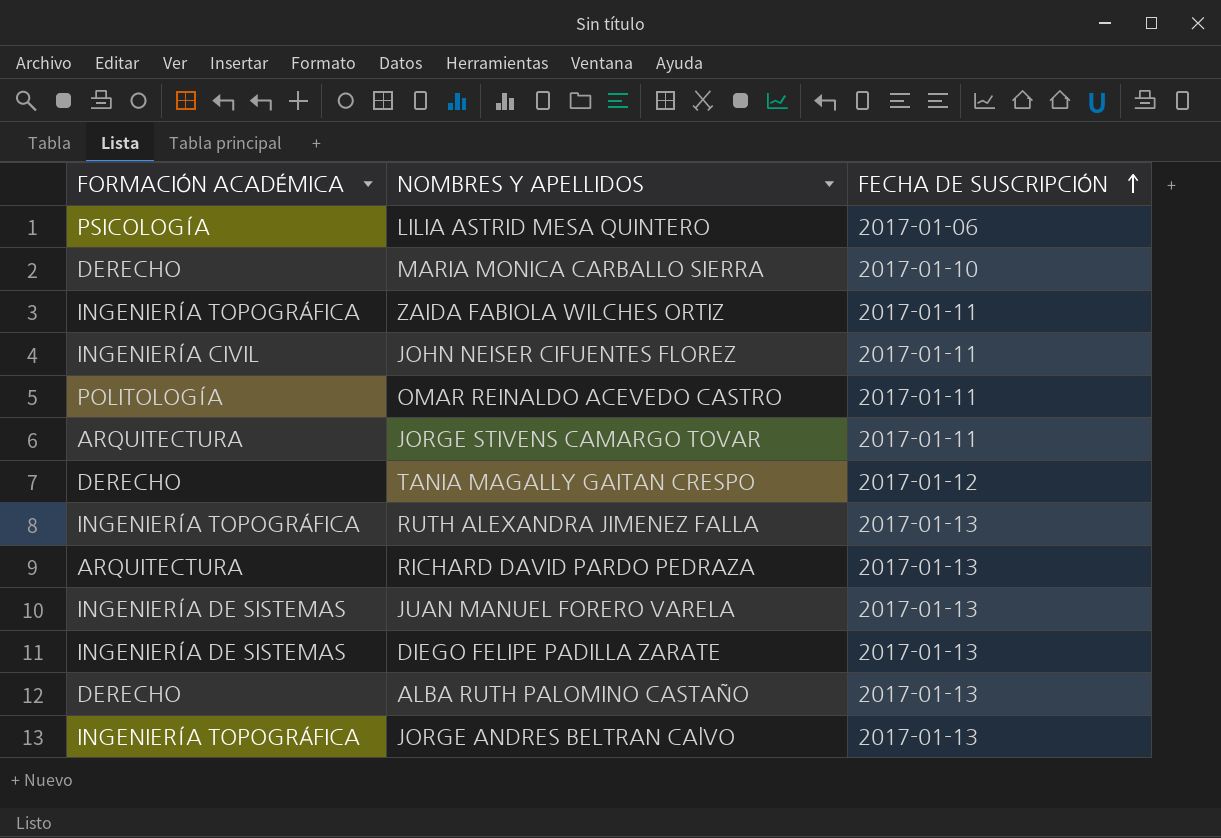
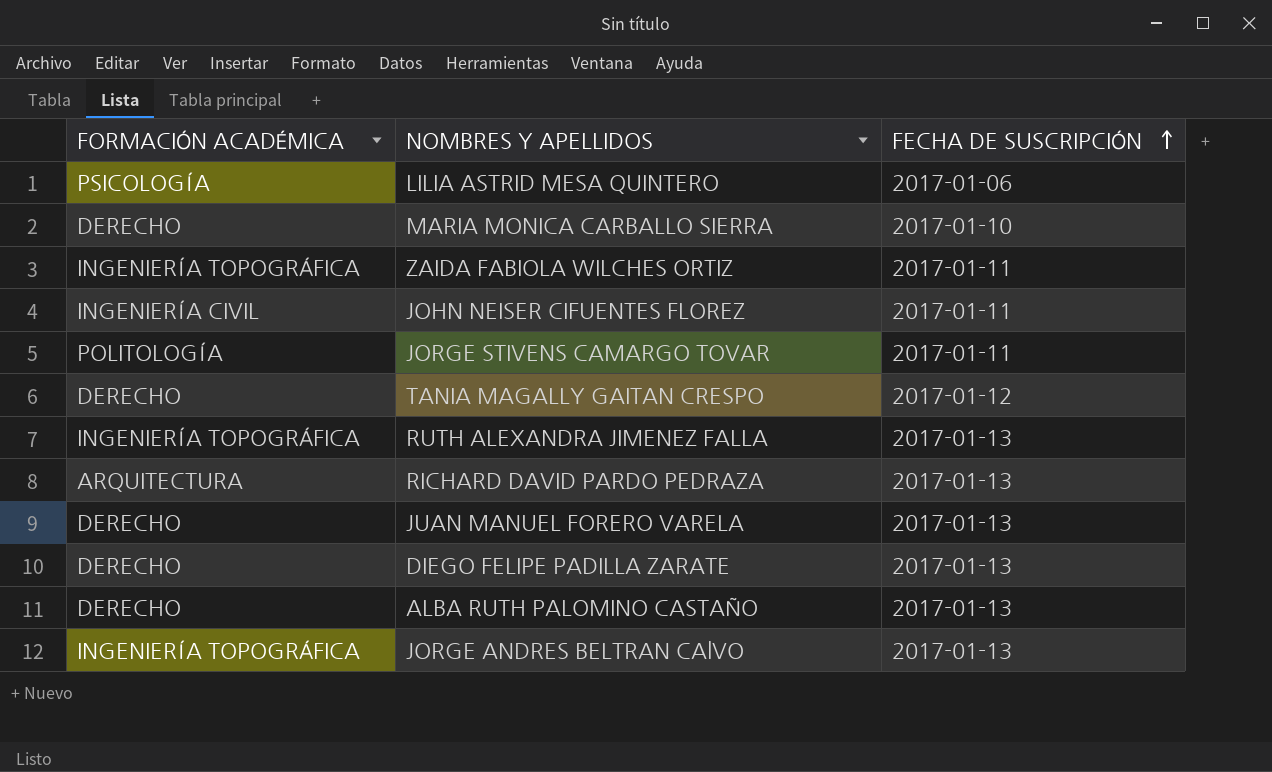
row OMAR REINALDO ACEVEDO CASTRO: POLITOLOGÍA | 2017-01-11 -> none
JORGE STIVENS CAMARGO TOVAR | FORMACIÓN ACADÉMICA: ARQUITECTURA -> POLITOLOGÍA
JUAN MANUEL FORERO VARELA | FORMACIÓN ACADÉMICA: INGENIERÍA DE SISTEMAS -> DERECHO
DIEGO FELIPE PADILLA ZARATE | FORMACIÓN ACADÉMICA: INGENIERÍA DE SISTEMAS -> DERECHO

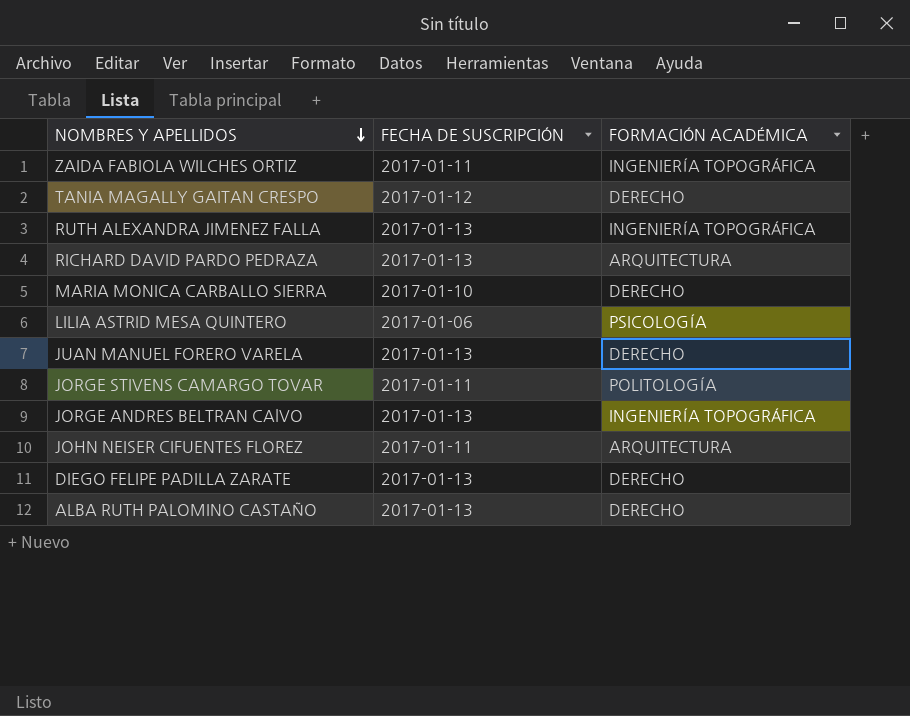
row order: FECHA DE SUSCRIPCIÓN ascending -> NOMBRES Y APELLIDOS descending
column FORMACIÓN ACADÉMICA | position: 1 -> 3
JOHN NEISER CIFUENTES FLOREZ | FORMACIÓN ACADÉMICA: INGENIERÍA CIVIL -> ARQUITECTURA

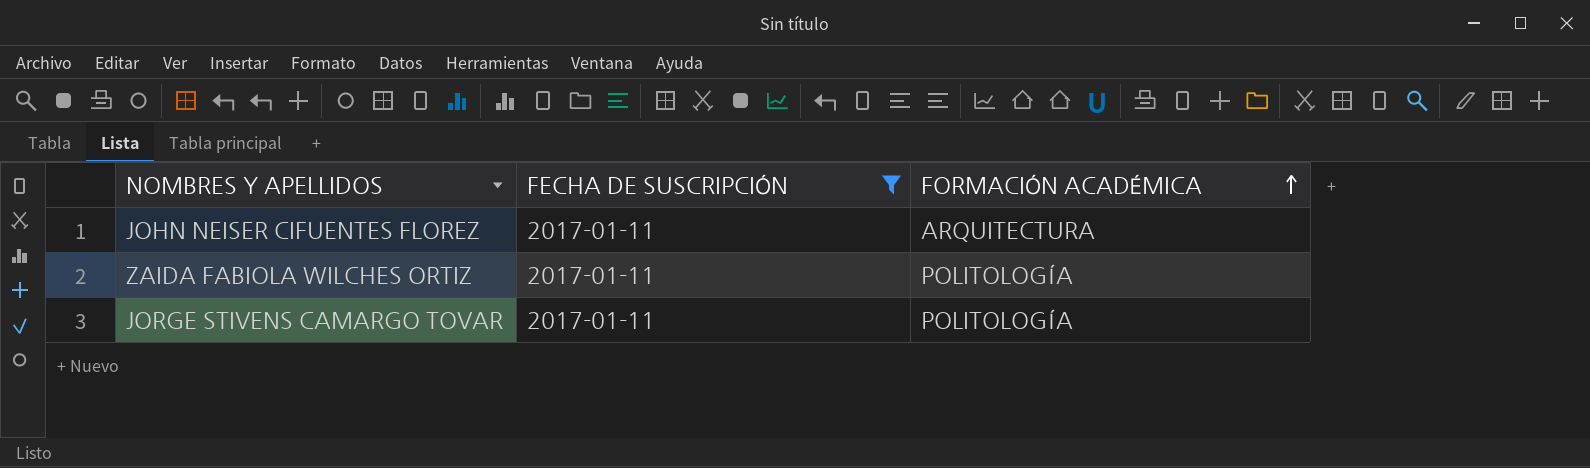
filter: none -> FECHA DE SUSCRIPCIÓN = 2017-01-11
row order: NOMBRES Y APELLIDOS descending -> FORMACIÓN ACADÉMICA ascending
ZAIDA FABIOLA WILCHES ORTIZ | FORMACIÓN ACADÉMICA: INGENIERÍA TOPOGRÁFICA -> POLITOLOGÍA

